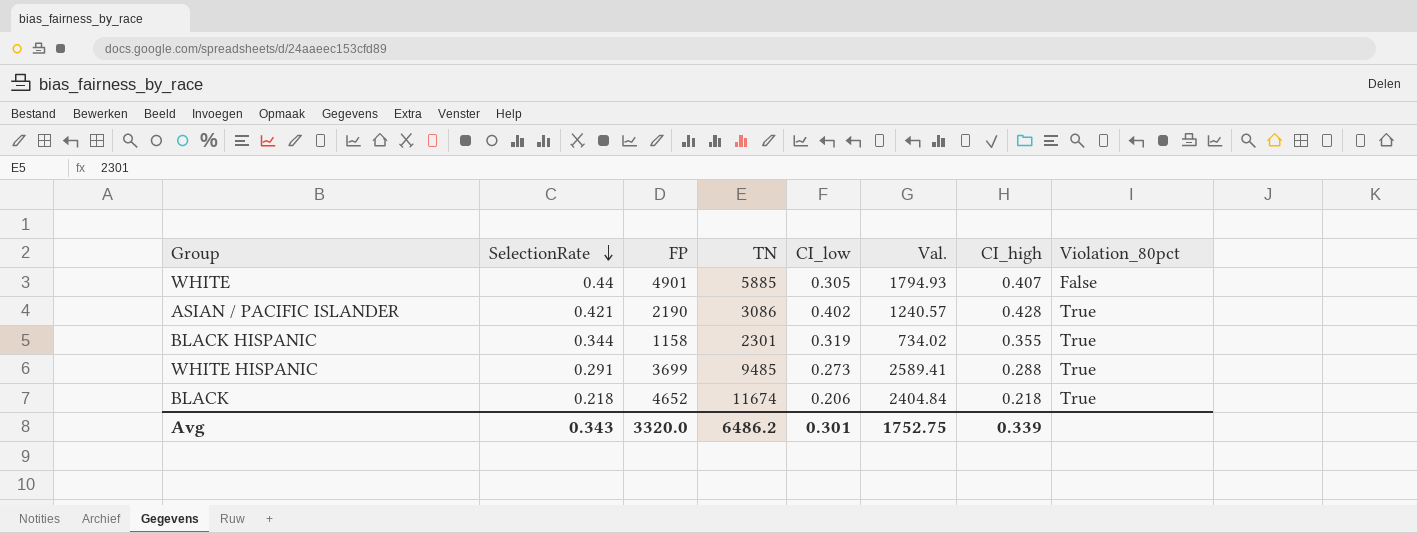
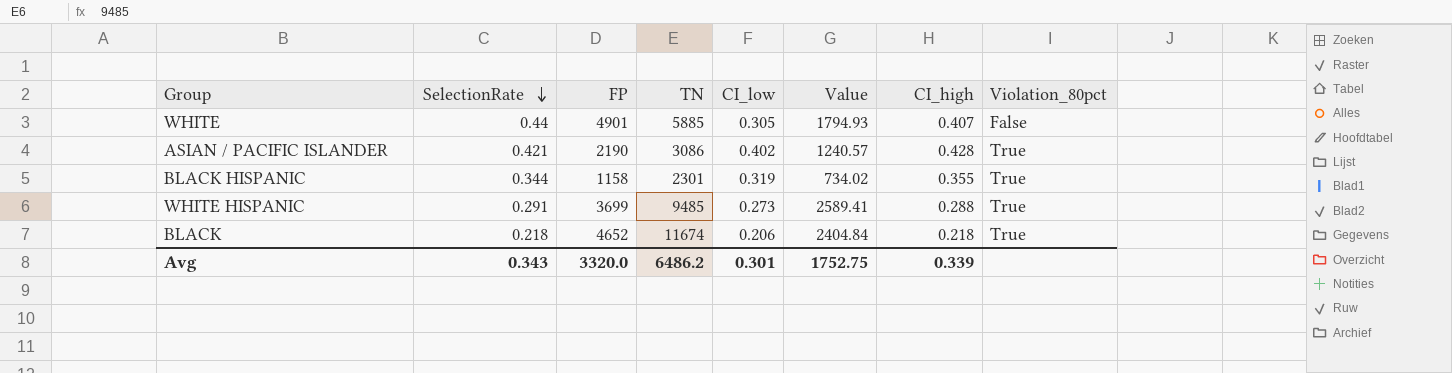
column name: Val. -> Value

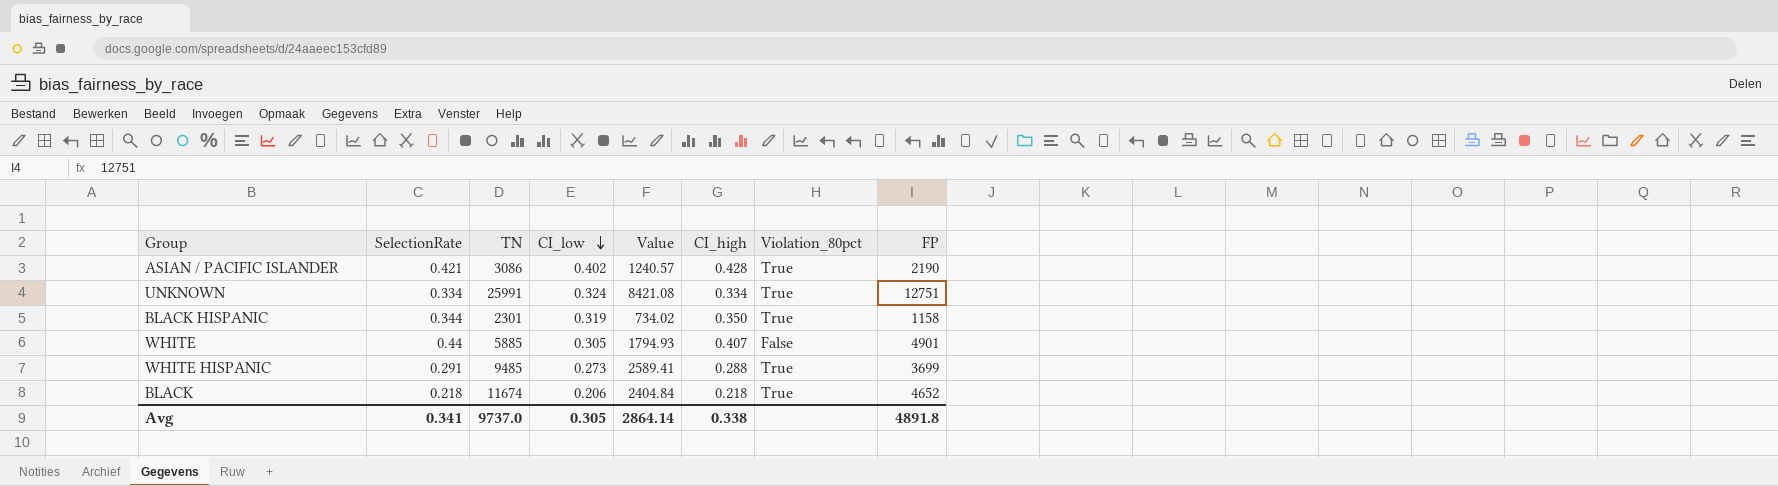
row order: SelectionRate descending -> CI_low descending
column FP | position: 3 -> 8
row UNKNOWN: none -> 0.334 | 25991 | 0.324 | 8421.08 | 0.334 | True | 12751
BLACK HISPANIC | CI_high: 0.355 -> 0.350
Avg | SelectionRate: 0.343 -> 0.341
Avg | TN: 6486.2 -> 9737.0
Avg | CI_low: 0.301 -> 0.305
Avg | Value: 1752.75 -> 2864.14
Avg | CI_high: 0.339 -> 0.338
Avg | FP: 3320.0 -> 4891.8

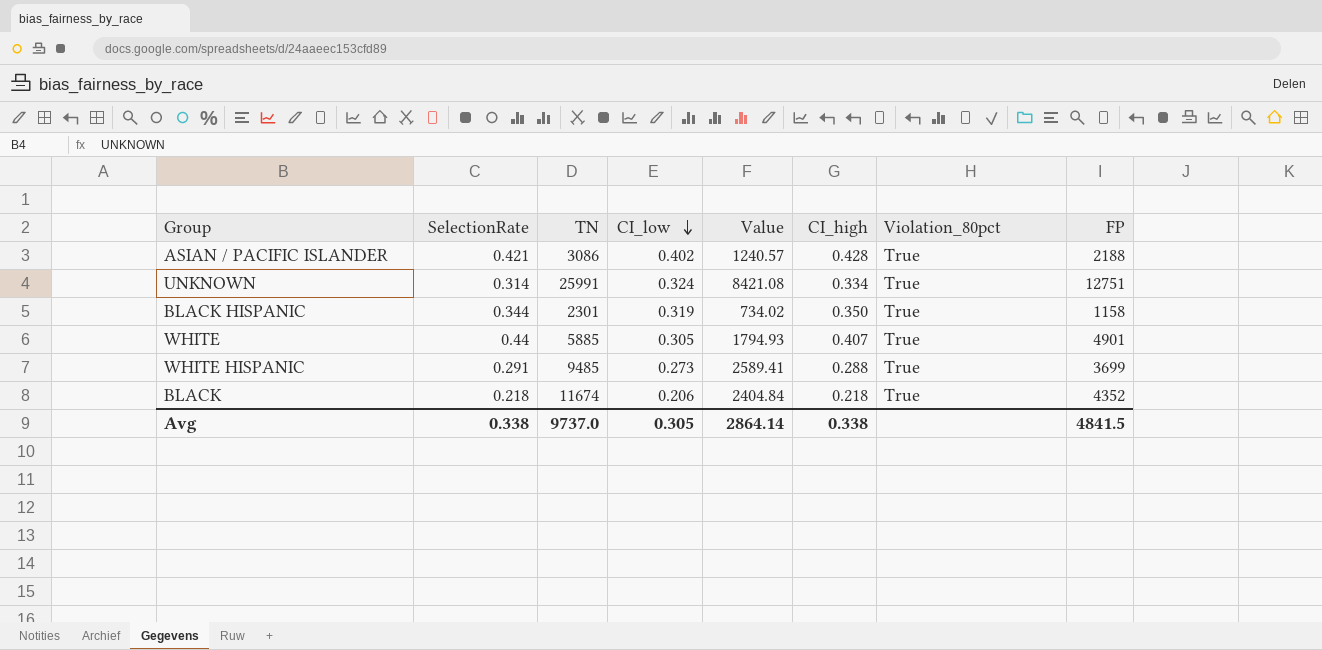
ASIAN / PACIFIC ISLANDER | FP: 2190 -> 2188
UNKNOWN | SelectionRate: 0.334 -> 0.314
WHITE | Violation_80pct: False -> True
BLACK | FP: 4652 -> 4352
Avg | SelectionRate: 0.341 -> 0.338
Avg | FP: 4891.8 -> 4841.5

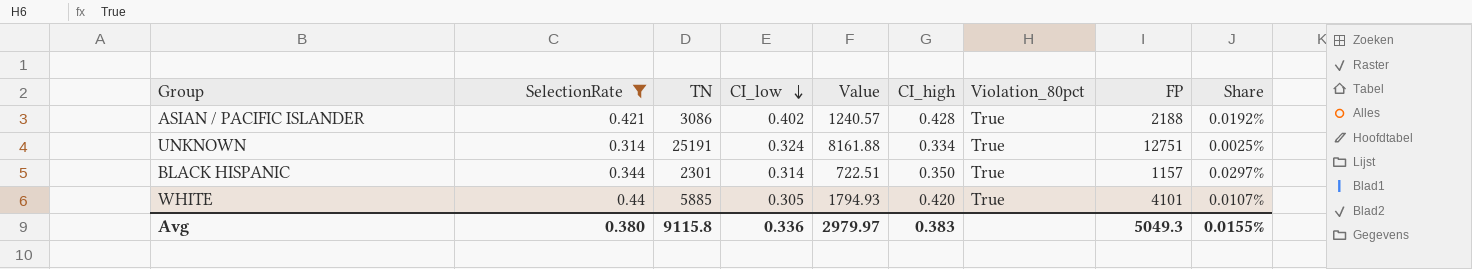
filter: none -> SelectionRate >= 0.314
column Share | formula: none -> [SelectionRate] / [FP]
UNKNOWN | TN: 25991 -> 25191
UNKNOWN | Value: 8421.08 -> 8161.88
BLACK HISPANIC | CI_low: 0.319 -> 0.314
BLACK HISPANIC | Value: 734.02 -> 722.51
BLACK HISPANIC | FP: 1158 -> 1157
WHITE | CI_high: 0.407 -> 0.420
WHITE | FP: 4901 -> 4101
Avg | SelectionRate: 0.338 -> 0.380
Avg | TN: 9737.0 -> 9115.8
Avg | CI_low: 0.305 -> 0.336
Avg | Value: 2864.14 -> 2979.97
Avg | CI_high: 0.338 -> 0.383
Avg | FP: 4841.5 -> 5049.3

